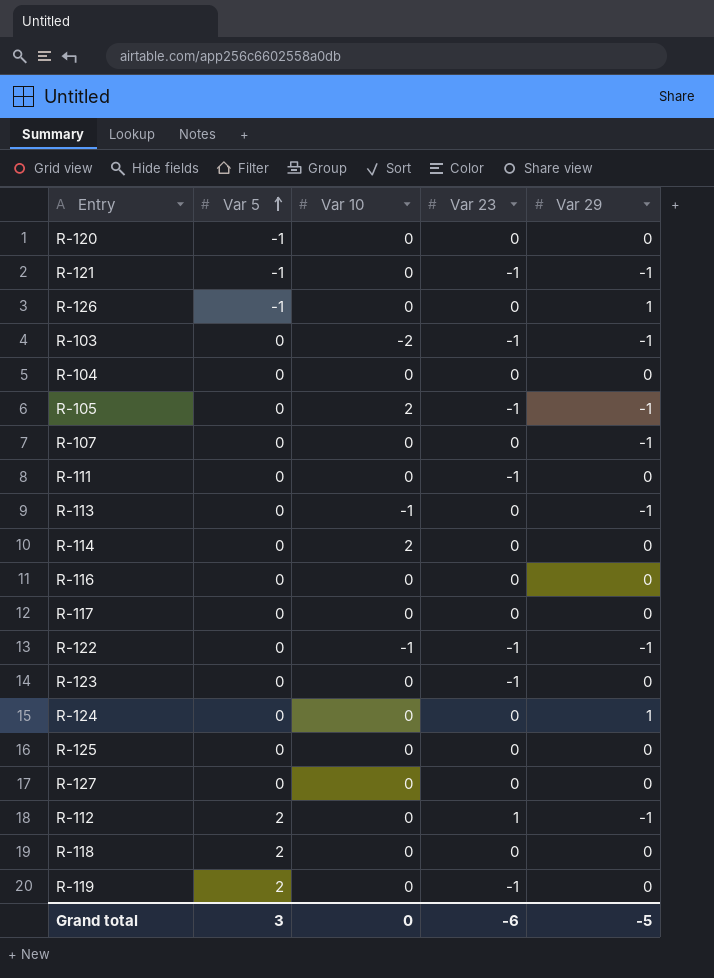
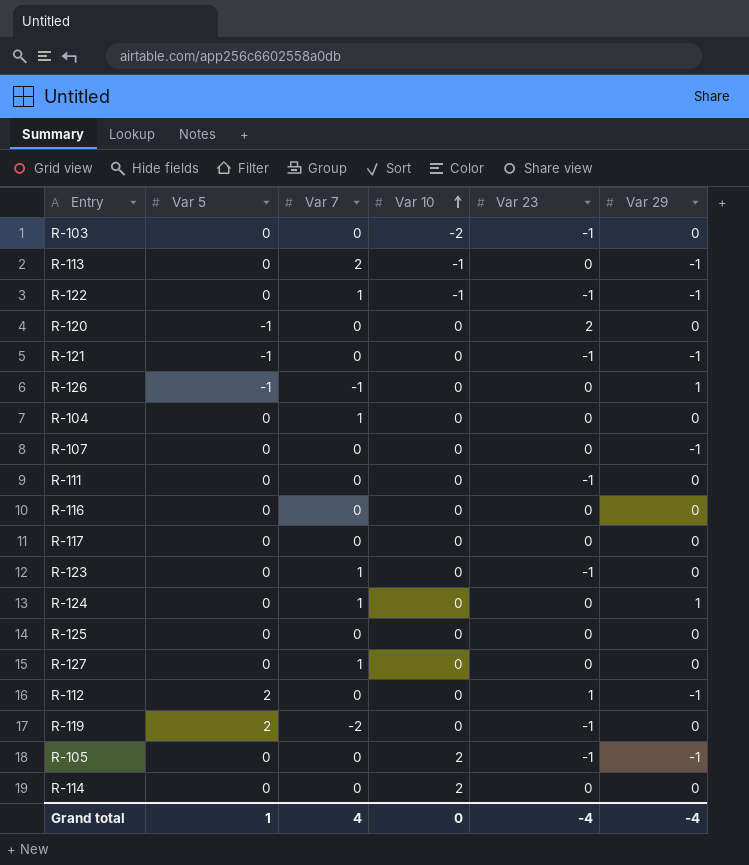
row order: Var 5 ascending -> Var 10 ascending
column Var 7 | position: none -> 3
row R-118: 2 | 0 | 0 | 0 -> none
R-103 | Var 29: -1 -> 0
R-120 | Var 23: 0 -> 2
Grand total | Var 5: 3 -> 1
Grand total | Var 23: -6 -> -4
Grand total | Var 29: -5 -> -4

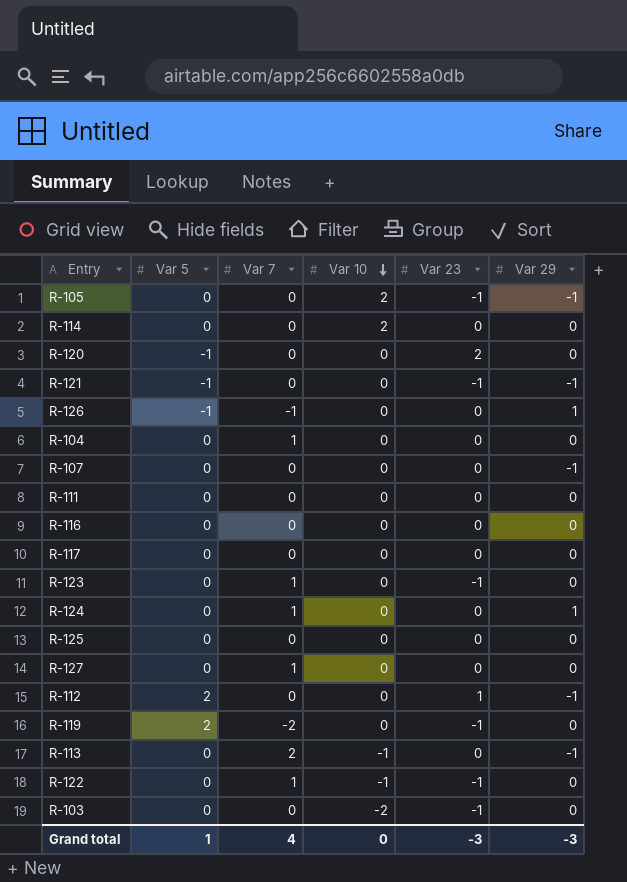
row order: Var 10 ascending -> Var 10 descending
R-111 | Var 23: -1 -> 0
R-122 | Var 29: -1 -> 0
Grand total | Var 23: -4 -> -3
Grand total | Var 29: -4 -> -3

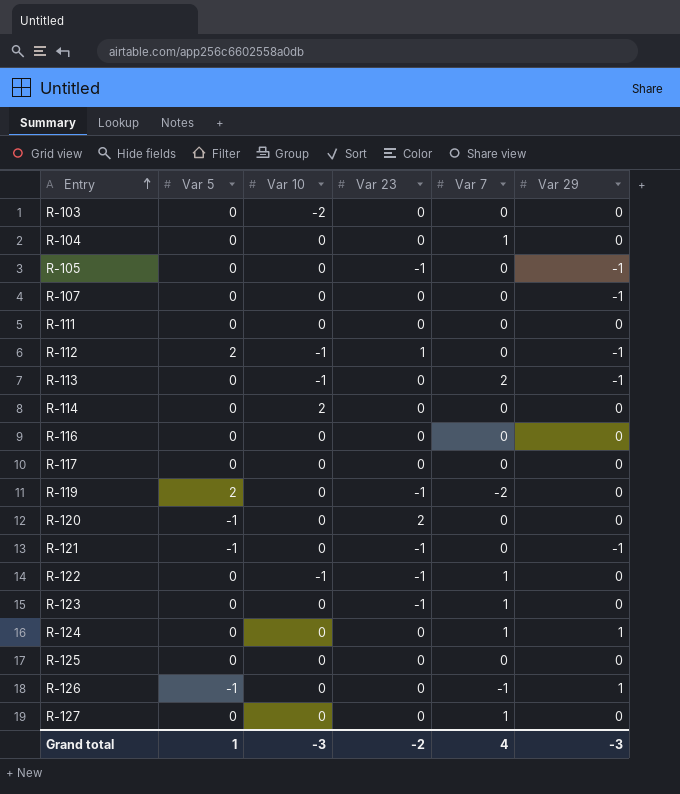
row order: Var 10 descending -> Entry ascending
column Var 7 | position: 3 -> 5
R-103 | Var 23: -1 -> 0
R-105 | Var 10: 2 -> 0
R-112 | Var 10: 0 -> -1
Grand total | Var 10: 0 -> -3
Grand total | Var 23: -3 -> -2

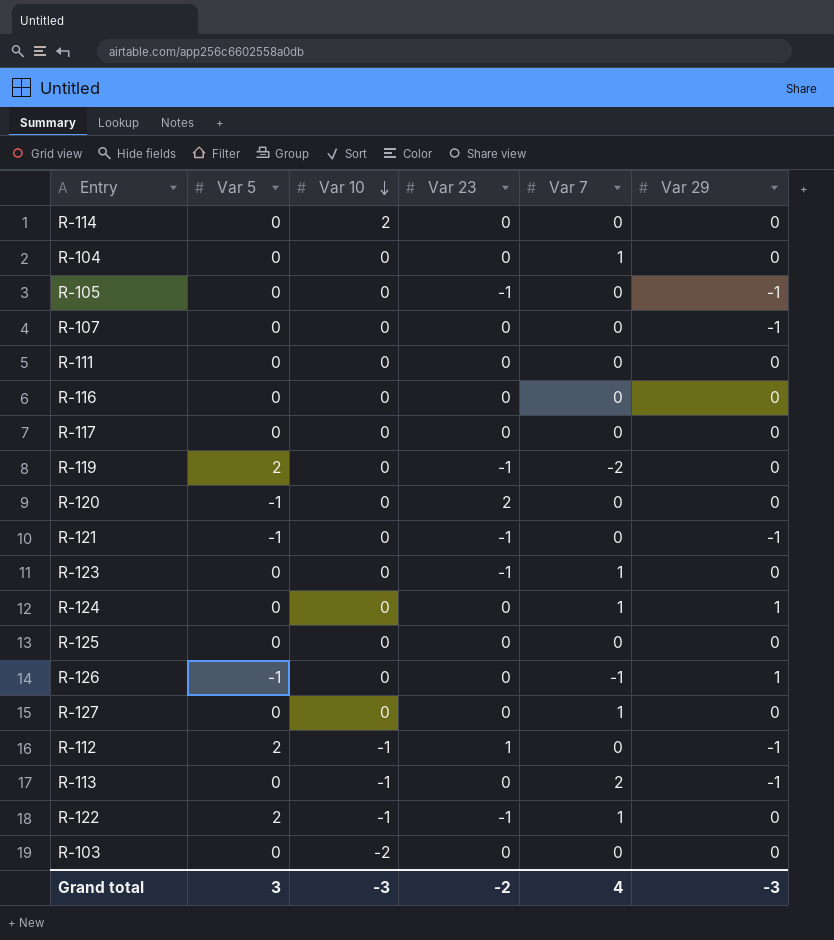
row order: Entry ascending -> Var 10 descending
R-122 | Var 5: 0 -> 2
Grand total | Var 5: 1 -> 3

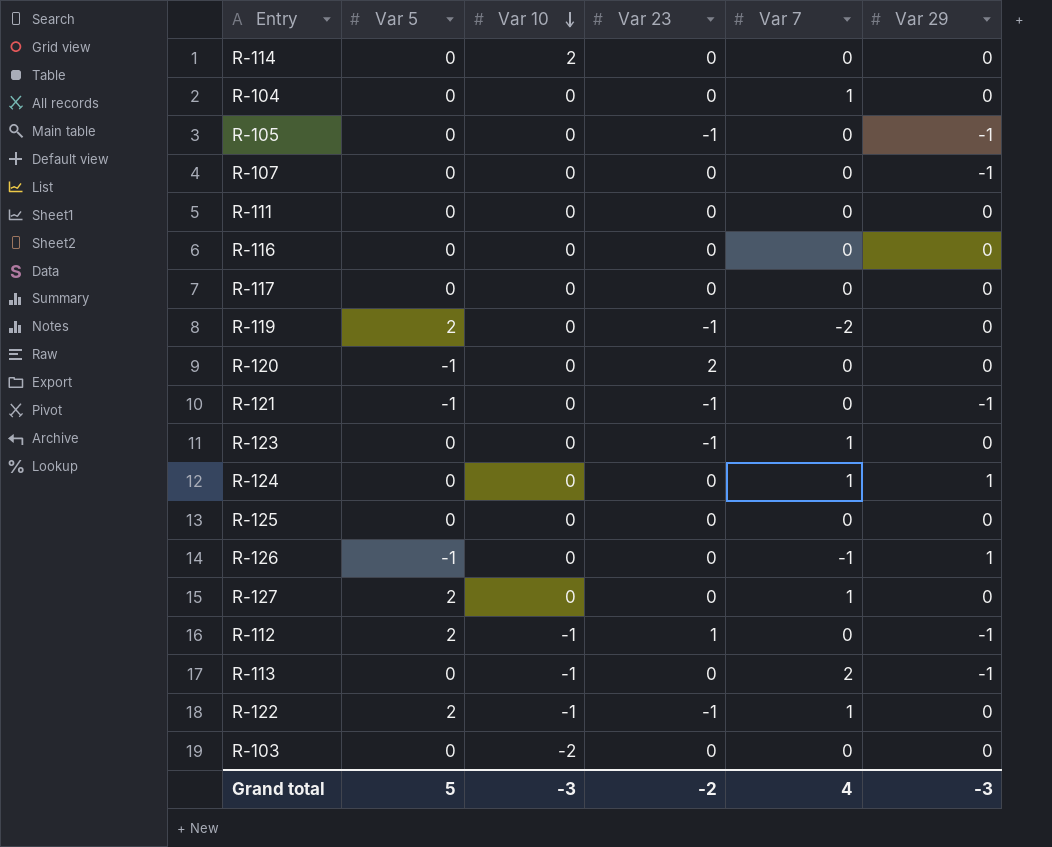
R-127 | Var 5: 0 -> 2
Grand total | Var 5: 3 -> 5

